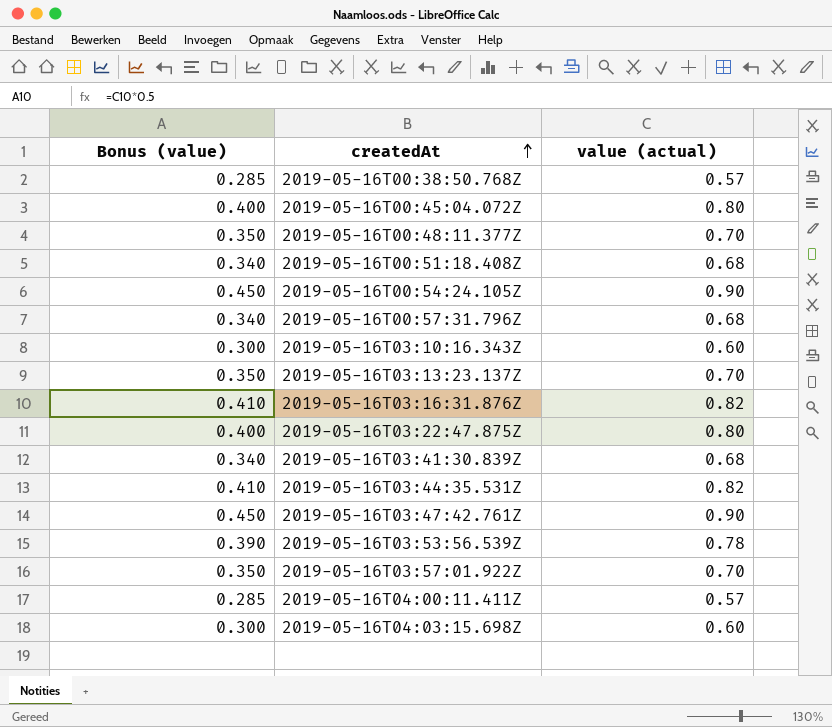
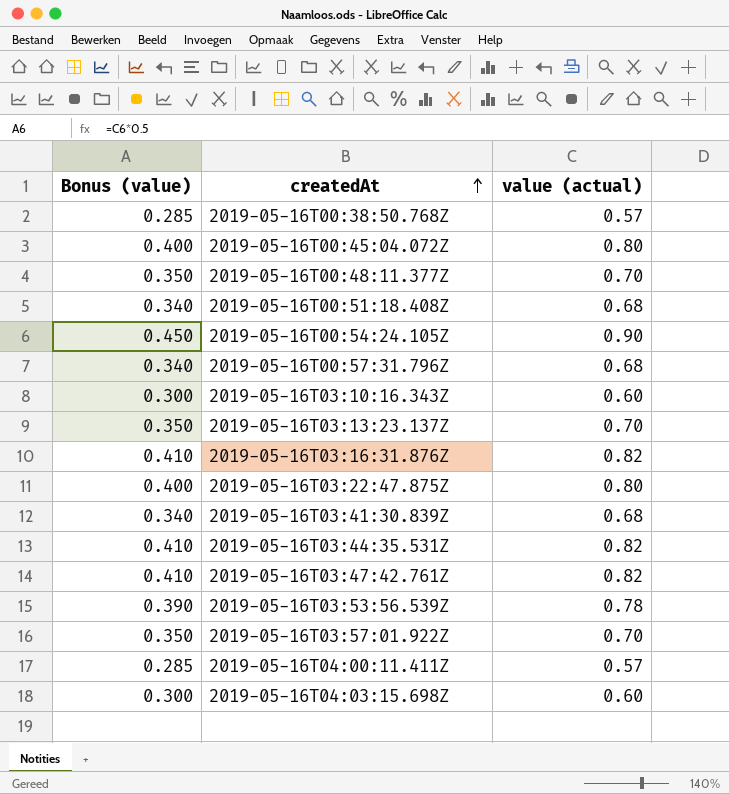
2019-05-16T03:47:42.761Z | Bonus (value): 0.450 -> 0.410
2019-05-16T03:47:42.761Z | value (actual): 0.90 -> 0.82

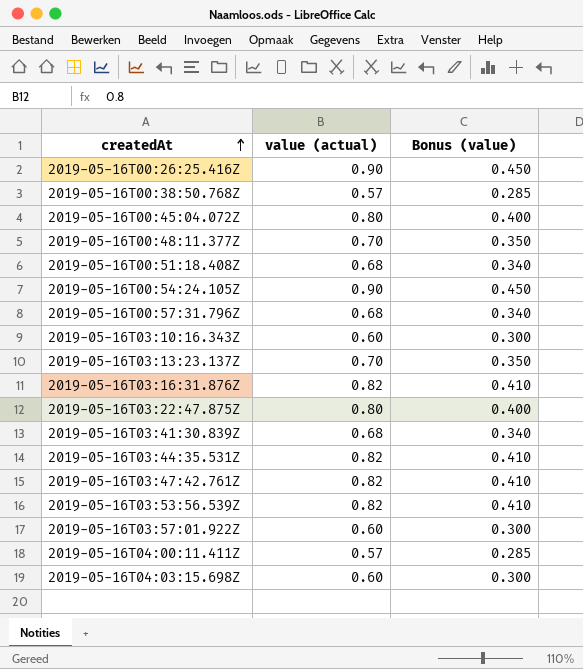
column Bonus (value) | position: 1 -> 3
row 2019-05-16T00:26:25.416Z: none -> 0.90 | 0.450
2019-05-16T03:53:56.539Z | value (actual): 0.78 -> 0.82
2019-05-16T03:53:56.539Z | Bonus (value): 0.390 -> 0.410
2019-05-16T03:57:01.922Z | value (actual): 0.70 -> 0.60
2019-05-16T03:57:01.922Z | Bonus (value): 0.350 -> 0.300

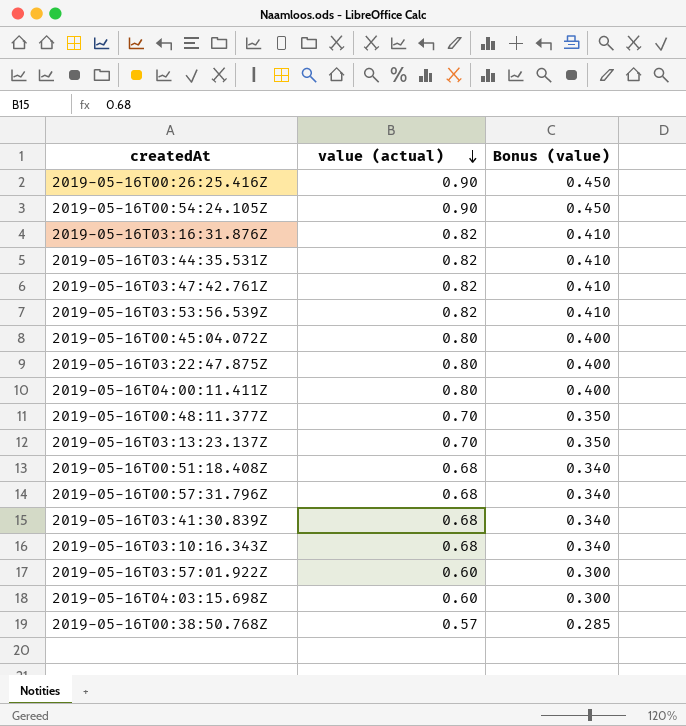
row order: createdAt ascending -> value (actual) descending
2019-05-16T04:00:11.411Z | value (actual): 0.57 -> 0.80
2019-05-16T04:00:11.411Z | Bonus (value): 0.285 -> 0.400
2019-05-16T03:10:16.343Z | value (actual): 0.60 -> 0.68
2019-05-16T03:10:16.343Z | Bonus (value): 0.300 -> 0.340

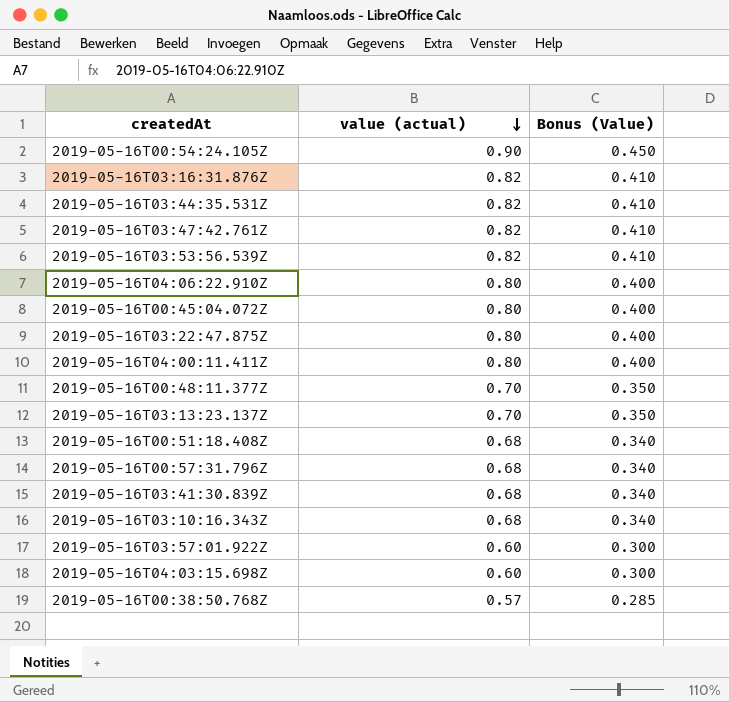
column name: Bonus (value) -> Bonus (Value)
row 2019-05-16T00:26:25.416Z: 0.90 | 0.450 -> none
row 2019-05-16T04:06:22.910Z: none -> 0.80 | 0.400

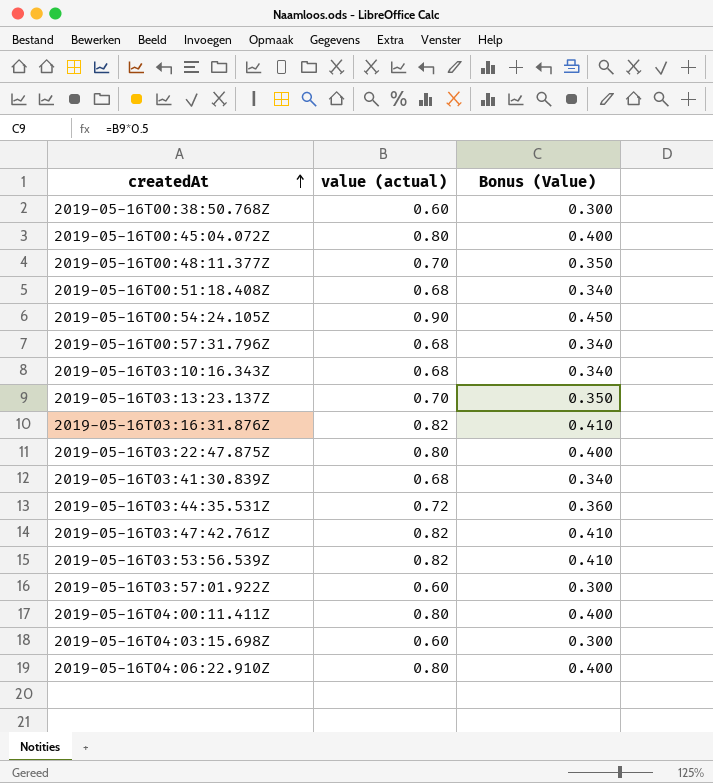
row order: value (actual) descending -> createdAt ascending
2019-05-16T00:38:50.768Z | value (actual): 0.57 -> 0.60
2019-05-16T00:38:50.768Z | Bonus (Value): 0.285 -> 0.300
2019-05-16T03:44:35.531Z | value (actual): 0.82 -> 0.72
2019-05-16T03:44:35.531Z | Bonus (Value): 0.410 -> 0.360

